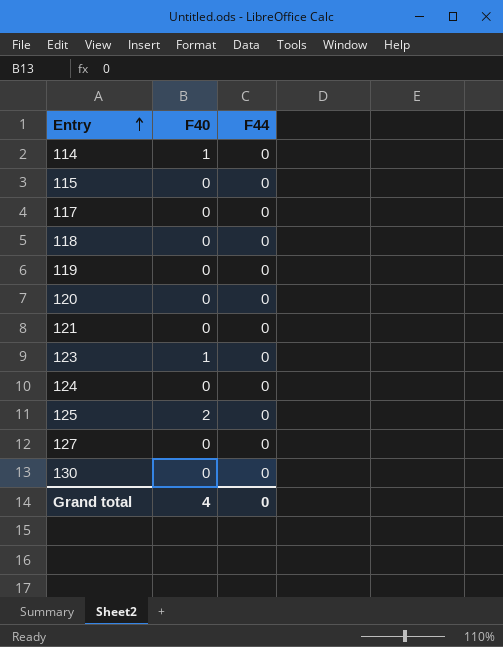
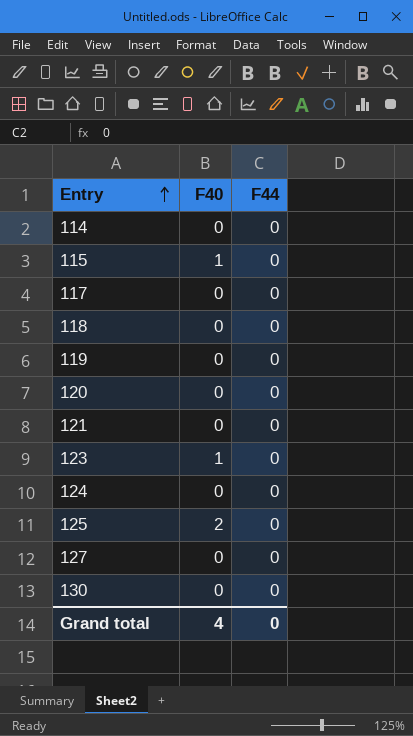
114 | F40: 1 -> 0
115 | F40: 0 -> 1

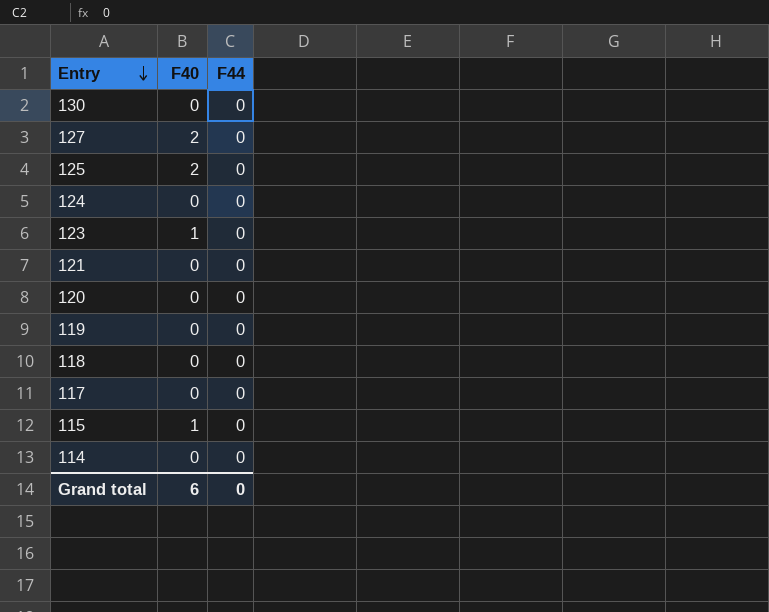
row order: Entry ascending -> Entry descending
127 | F40: 0 -> 2
Grand total | F40: 4 -> 6

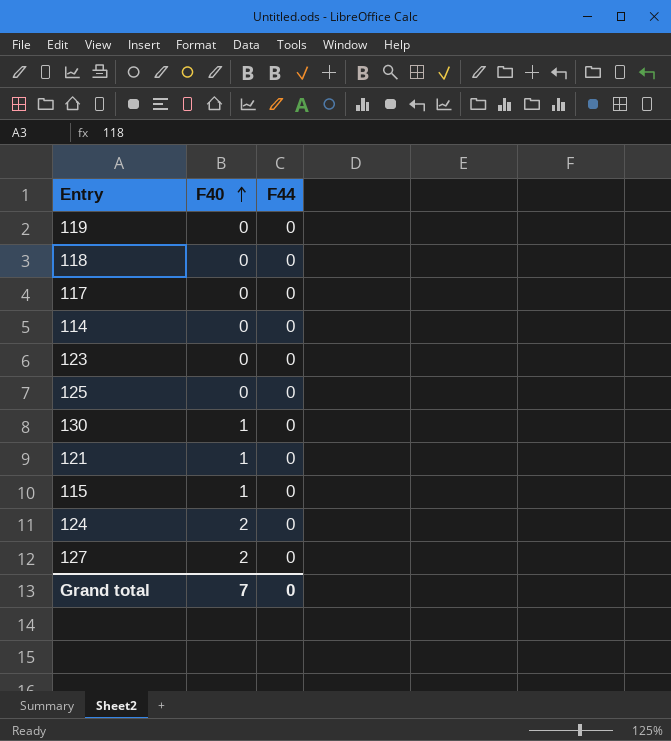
row order: Entry descending -> F40 ascending
row 120: 0 | 0 -> none
123 | F40: 1 -> 0
125 | F40: 2 -> 0
130 | F40: 0 -> 1
121 | F40: 0 -> 1
124 | F40: 0 -> 2
Grand total | F40: 6 -> 7

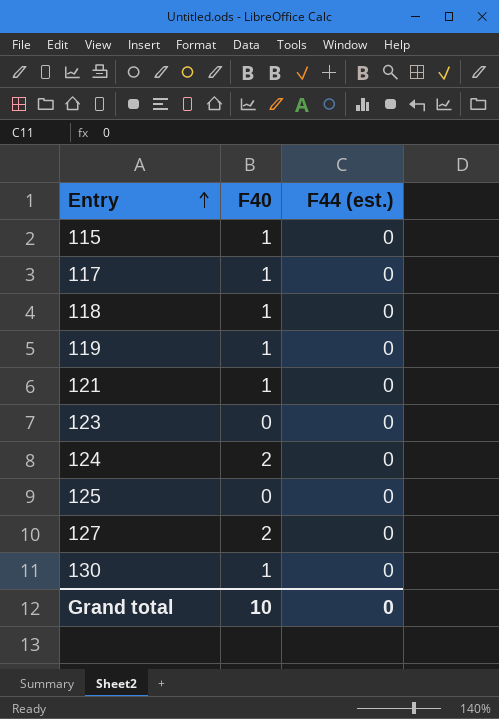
row order: F40 ascending -> Entry ascending
column name: F44 -> F44 (est.)
row 114: 0 | 0 -> none
117 | F40: 0 -> 1
118 | F40: 0 -> 1
119 | F40: 0 -> 1
Grand total | F40: 7 -> 10

